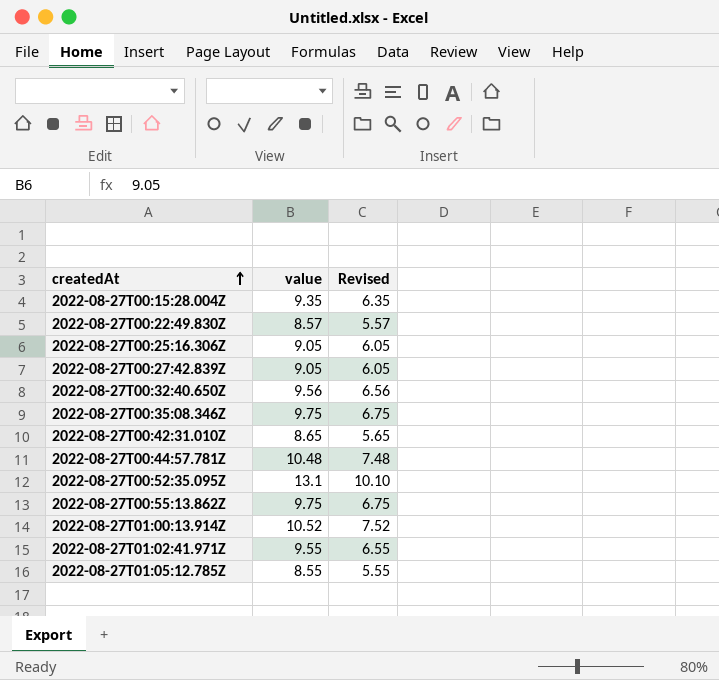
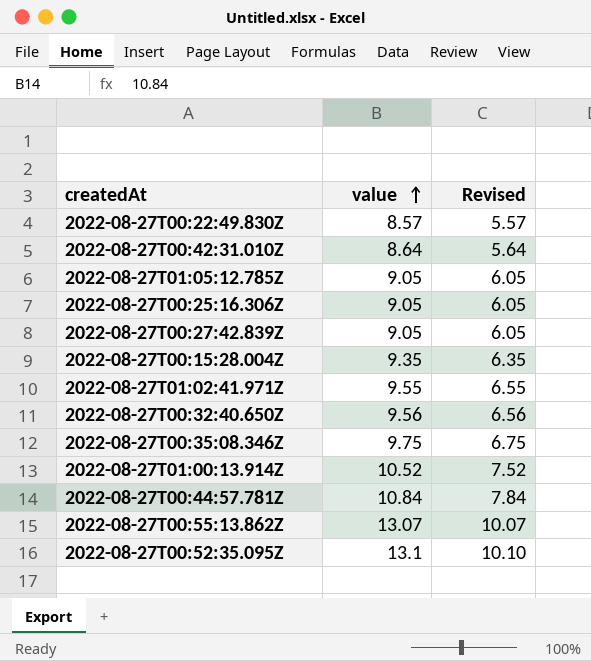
row order: createdAt ascending -> value ascending
2022-08-27T00:42:31.010Z | value: 8.65 -> 8.64
2022-08-27T00:42:31.010Z | Revised: 5.65 -> 5.64
2022-08-27T01:05:12.785Z | value: 8.55 -> 9.05
2022-08-27T01:05:12.785Z | Revised: 5.55 -> 6.05
2022-08-27T00:44:57.781Z | value: 10.48 -> 10.84
2022-08-27T00:44:57.781Z | Revised: 7.48 -> 7.84
2022-08-27T00:55:13.862Z | value: 9.75 -> 13.07
2022-08-27T00:55:13.862Z | Revised: 6.75 -> 10.07

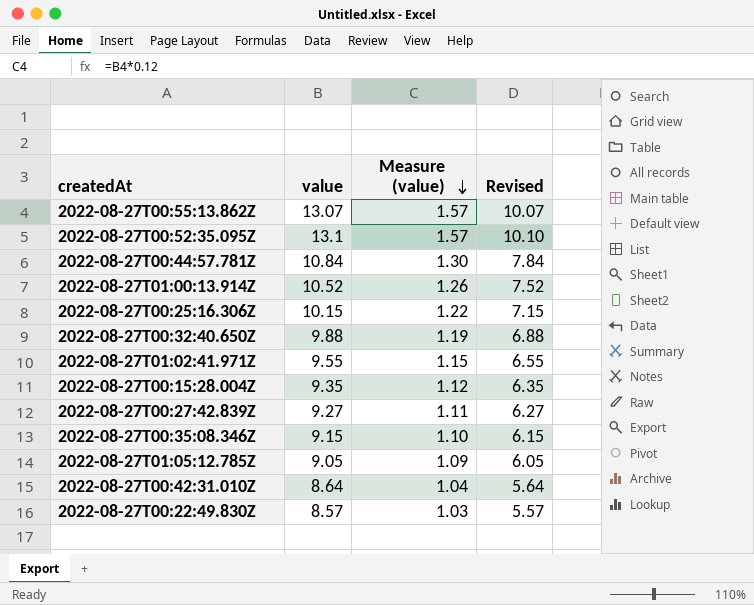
row order: value ascending -> Measure (value) descending
column Measure (value) | formula: none -> [value] * 0.12
2022-08-27T00:25:16.306Z | value: 9.05 -> 10.15
2022-08-27T00:25:16.306Z | Revised: 6.05 -> 7.15
2022-08-27T00:32:40.650Z | value: 9.56 -> 9.88
2022-08-27T00:32:40.650Z | Revised: 6.56 -> 6.88
2022-08-27T00:27:42.839Z | value: 9.05 -> 9.27
2022-08-27T00:27:42.839Z | Revised: 6.05 -> 6.27
2022-08-27T00:35:08.346Z | value: 9.75 -> 9.15
2022-08-27T00:35:08.346Z | Revised: 6.75 -> 6.15

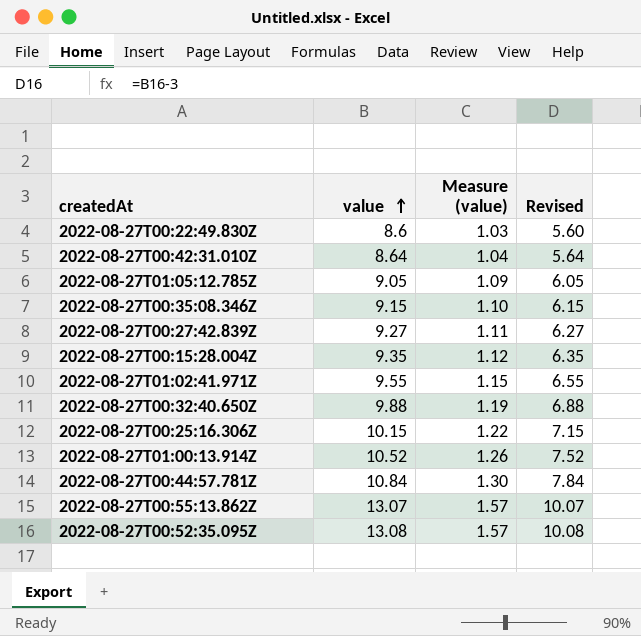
row order: Measure (value) descending -> value ascending
2022-08-27T00:22:49.830Z | value: 8.57 -> 8.6
2022-08-27T00:22:49.830Z | Revised: 5.57 -> 5.60
2022-08-27T00:52:35.095Z | value: 13.1 -> 13.08
2022-08-27T00:52:35.095Z | Revised: 10.10 -> 10.08

